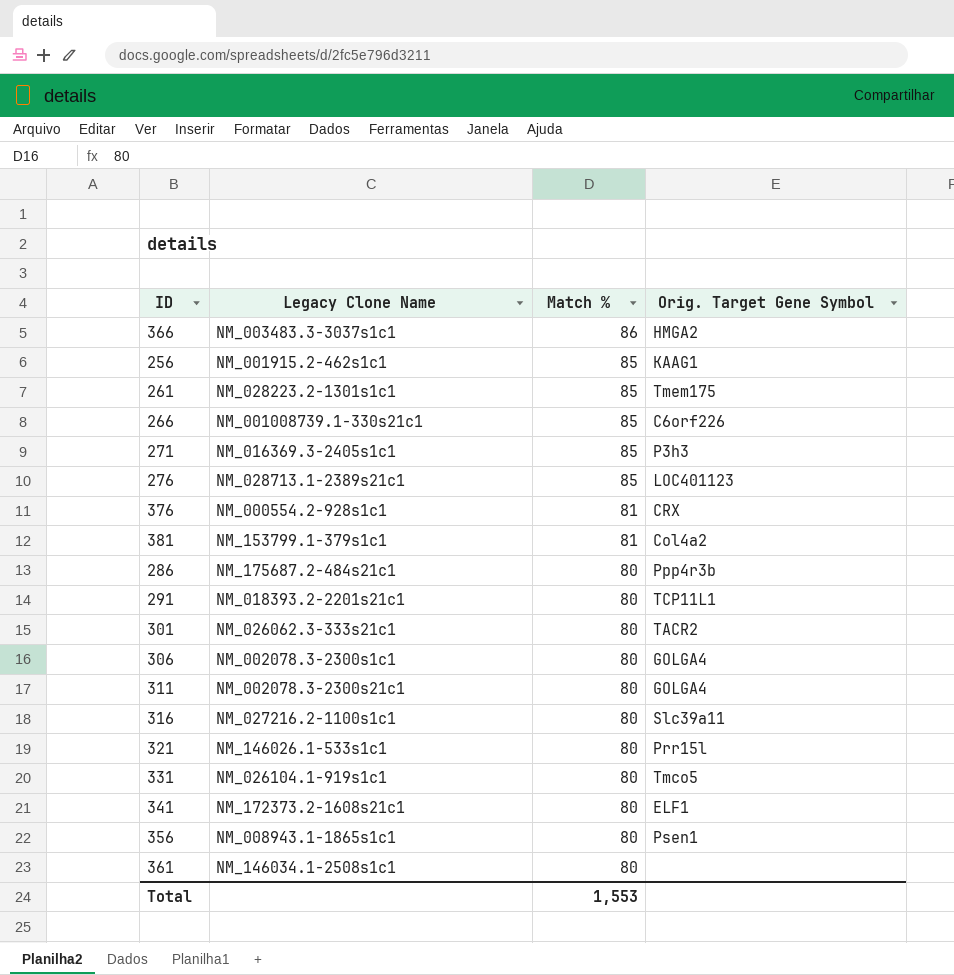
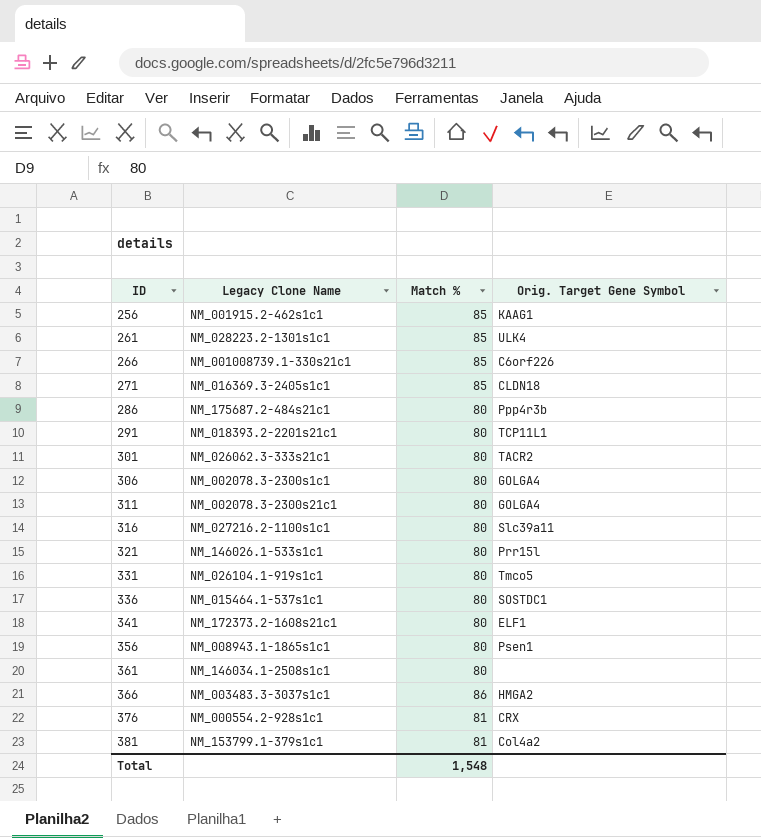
row order: Match % descending -> ID ascending
row 276: NM_028713.1-2389s21c1 | 85 | LOC401123 -> none
261 | Orig. Target Gene Symbol: Tmem175 -> ULK4
271 | Orig. Target Gene Symbol: P3h3 -> CLDN18
row 336: none -> NM_015464.1-537s1c1 | 80 | SOSTDC1
Total | Match %: 1,553 -> 1,548

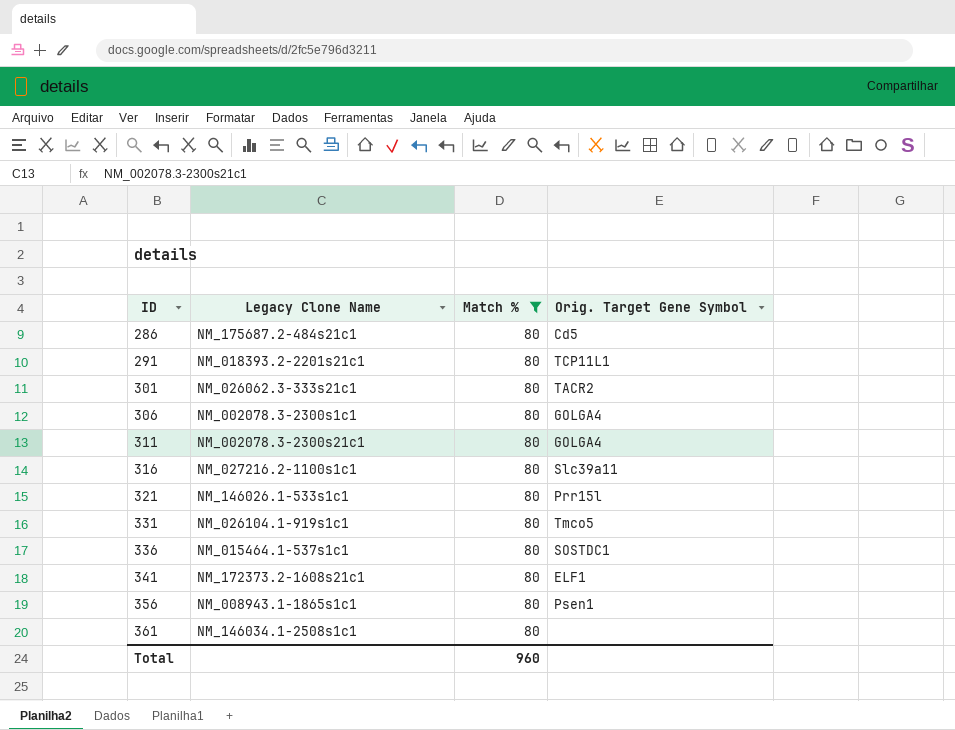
filter: none -> Match % = 80
286 | Orig. Target Gene Symbol: Ppp4r3b -> Cd5
Total | Match %: 1,548 -> 960

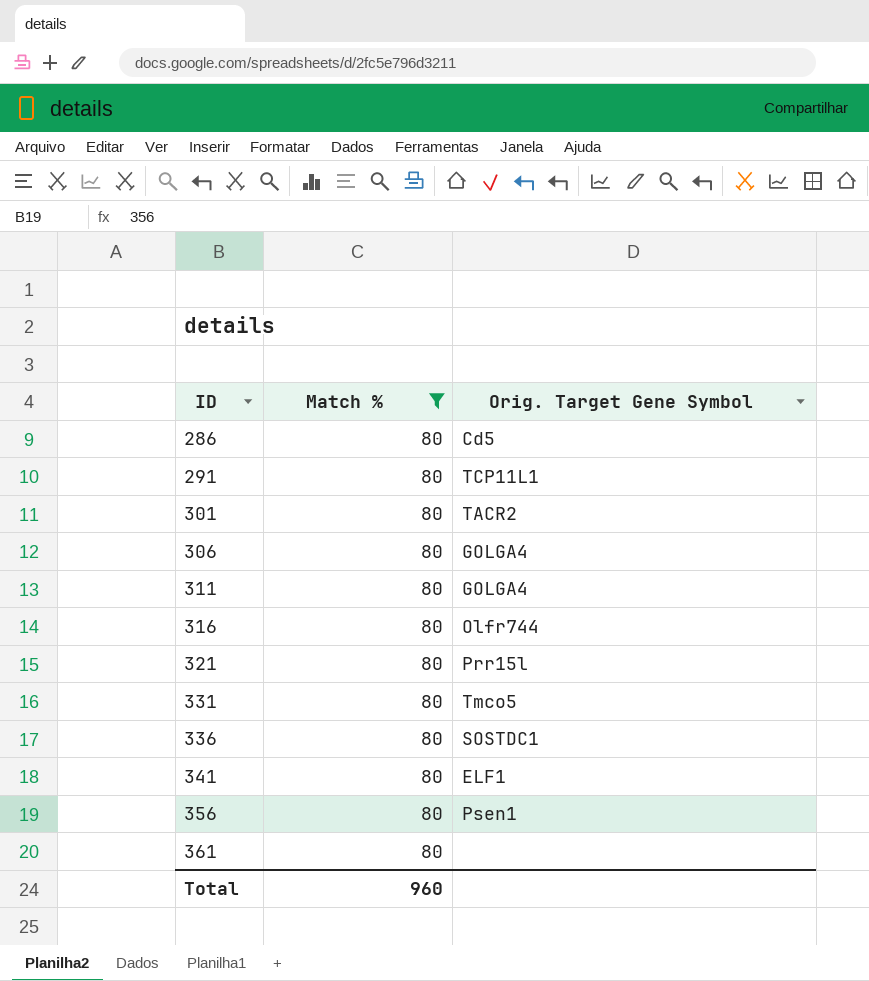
column Legacy Clone Name | position: 2 -> none
316 | Orig. Target Gene Symbol: Slc39a11 -> Olfr744

